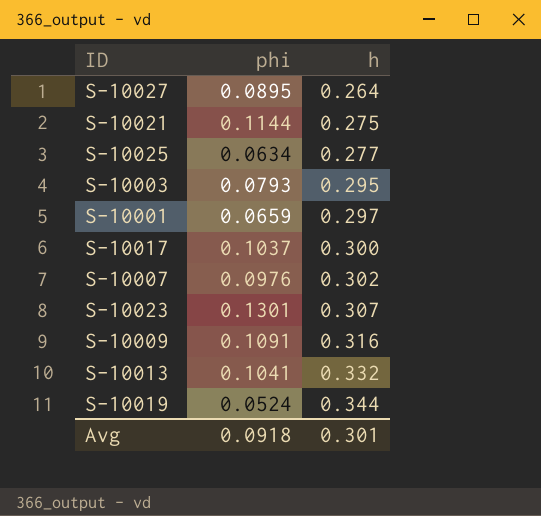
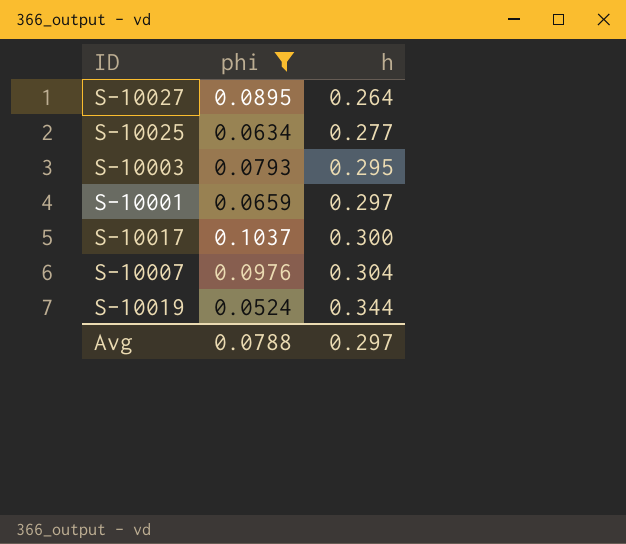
filter: none -> phi <= 0.1037
S-10007 | h: 0.302 -> 0.304
Avg | phi: 0.0918 -> 0.0788
Avg | h: 0.301 -> 0.297

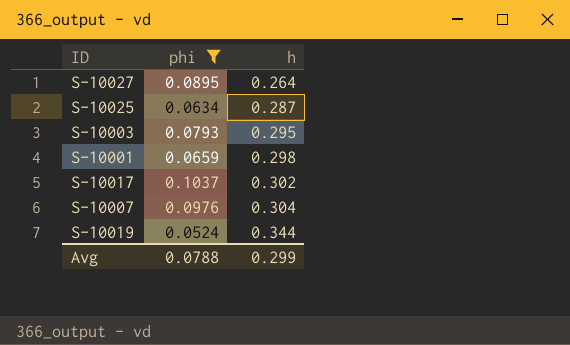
S-10025 | h: 0.277 -> 0.287
S-10001 | h: 0.297 -> 0.298
S-10017 | h: 0.300 -> 0.302
Avg | h: 0.297 -> 0.299

